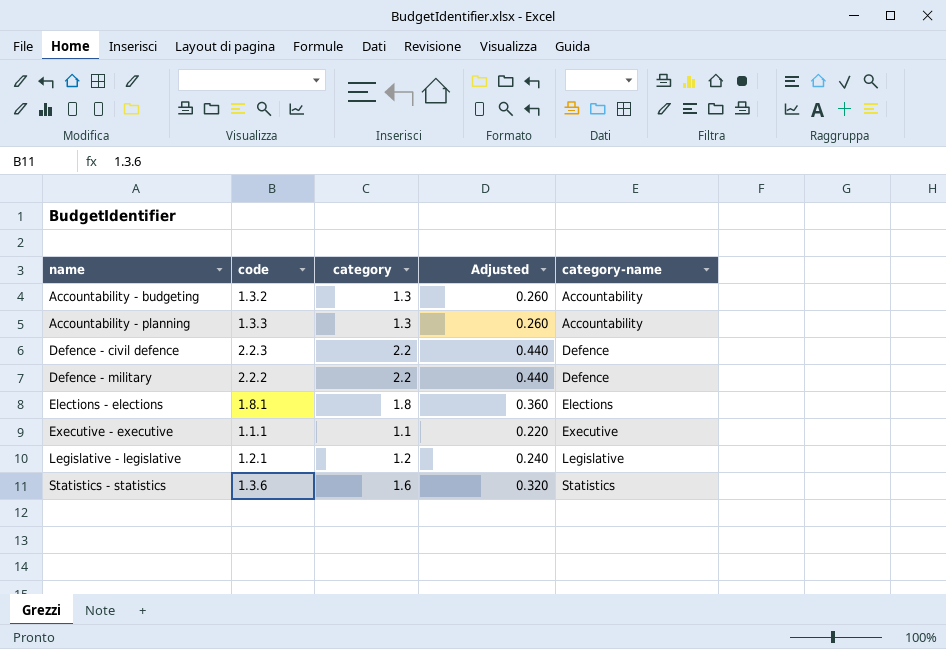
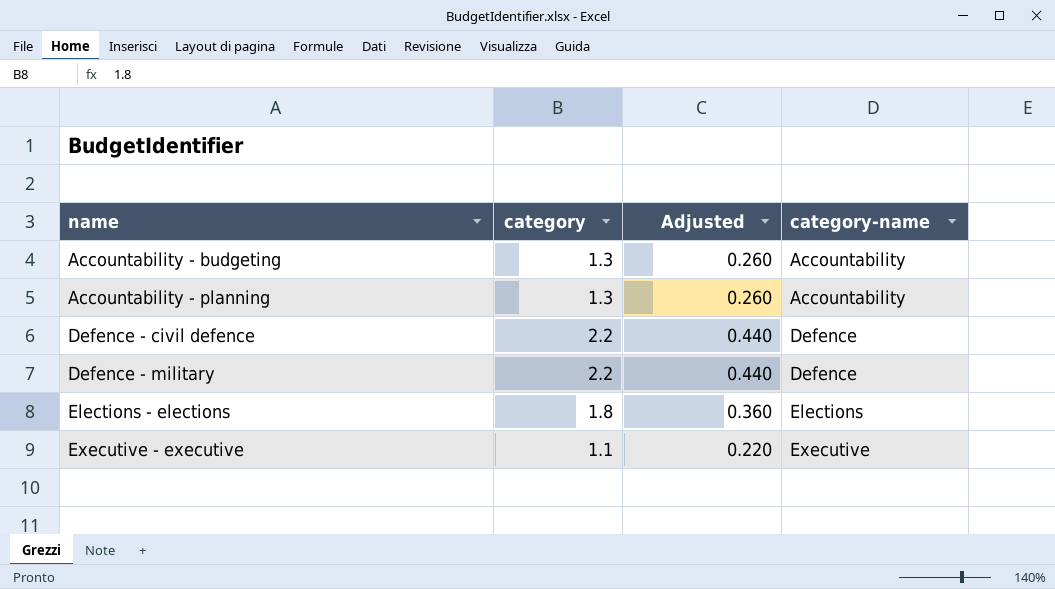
column code | position: 2 -> none
row Legislative - legislative: 1.2.1 | 1.2 | 0.240 | Legislative -> none
row Statistics - statistics: 1.3.6 | 1.6 | 0.320 | Statistics -> none

